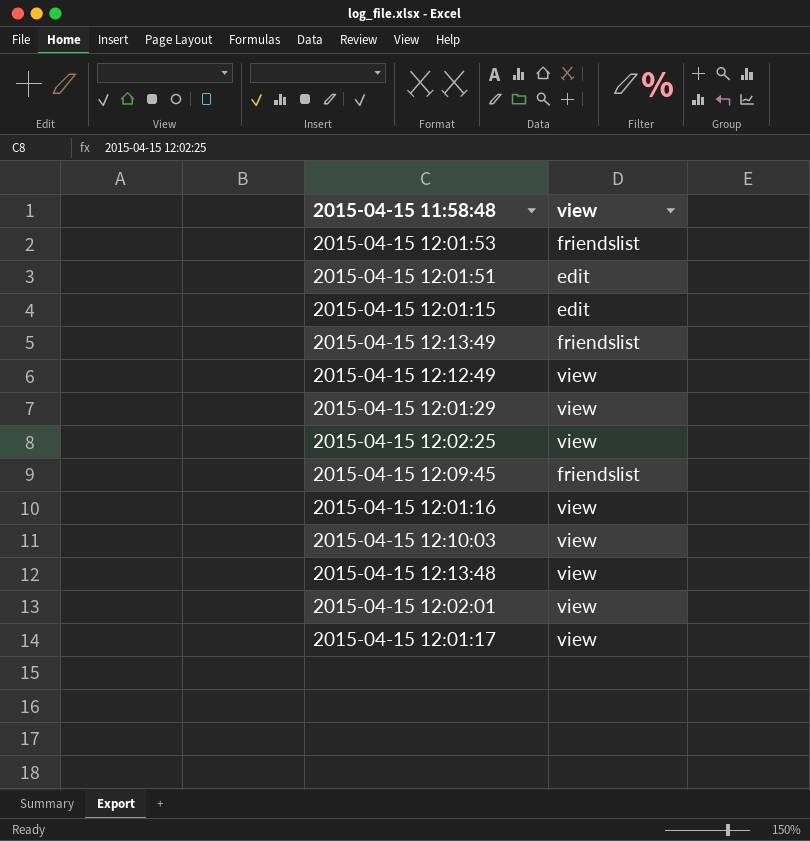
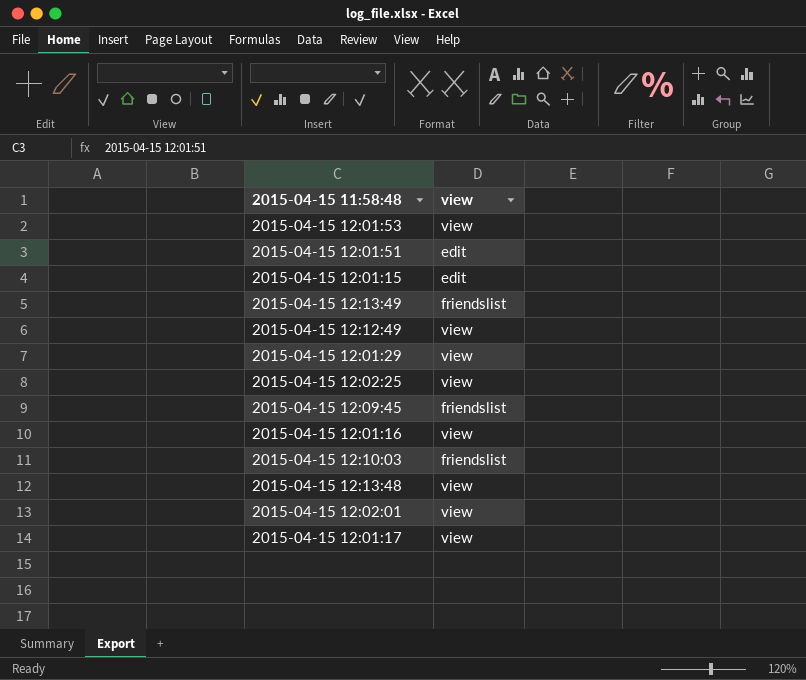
2015-04-15 12:01:53 | view: friendslist -> view
2015-04-15 12:10:03 | view: view -> friendslist

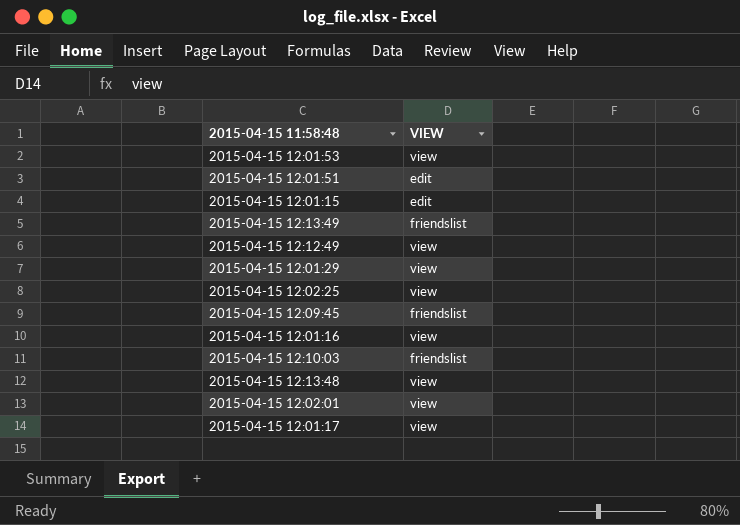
column name: view -> VIEW

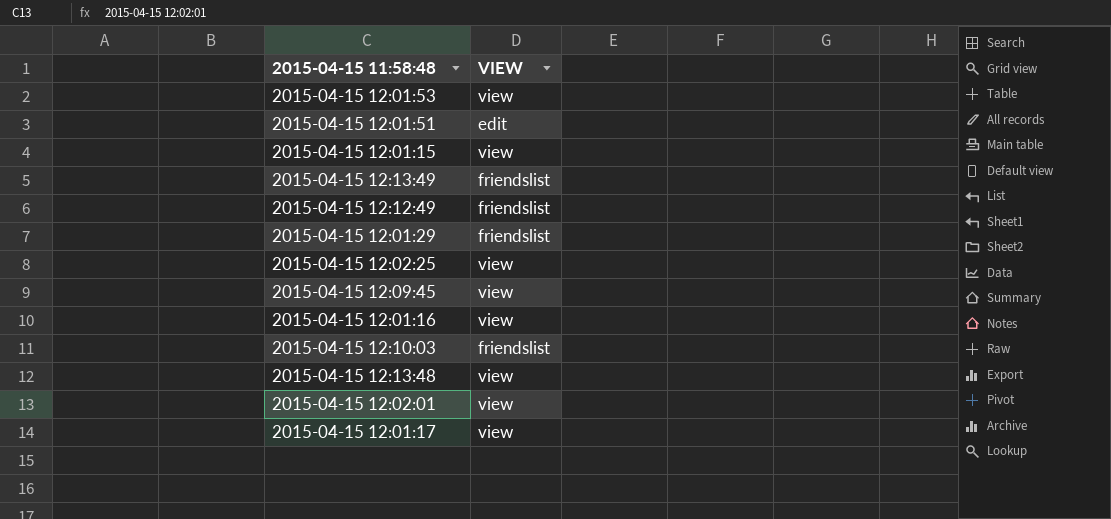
2015-04-15 12:01:15 | VIEW: edit -> view
2015-04-15 12:12:49 | VIEW: view -> friendslist
2015-04-15 12:01:29 | VIEW: view -> friendslist
2015-04-15 12:09:45 | VIEW: friendslist -> view

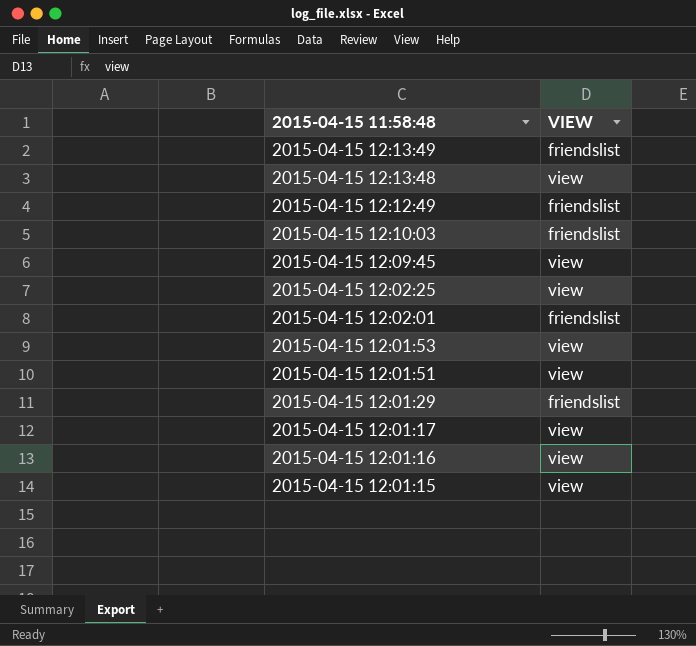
row order: none -> 2015-04-15 11:58:48 descending
2015-04-15 12:02:01 | VIEW: view -> friendslist
2015-04-15 12:01:51 | VIEW: edit -> view

